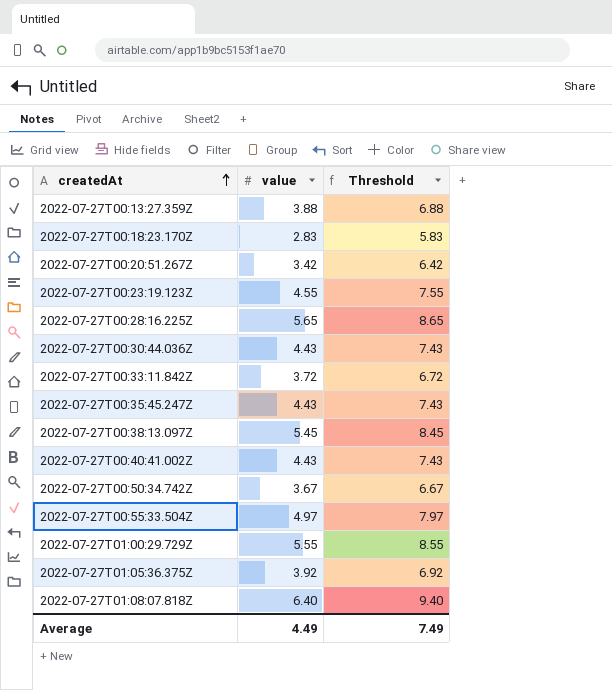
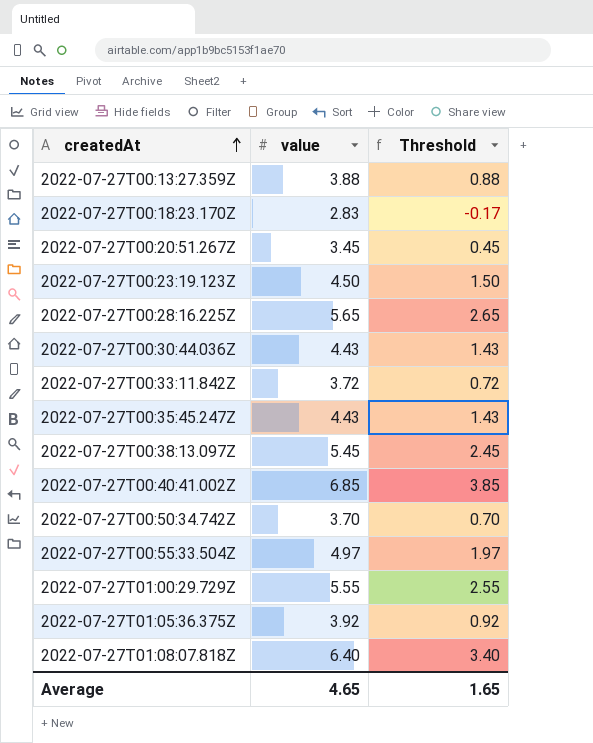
column Threshold | formula: [value] + 3 -> [value] - 3
2022-07-27T00:20:51.267Z | value: 3.42 -> 3.45
2022-07-27T00:23:19.123Z | value: 4.55 -> 4.50
2022-07-27T00:40:41.002Z | value: 4.43 -> 6.85
2022-07-27T00:50:34.742Z | value: 3.67 -> 3.70
Average | value: 4.49 -> 4.65
Average | Threshold: 7.49 -> 1.65

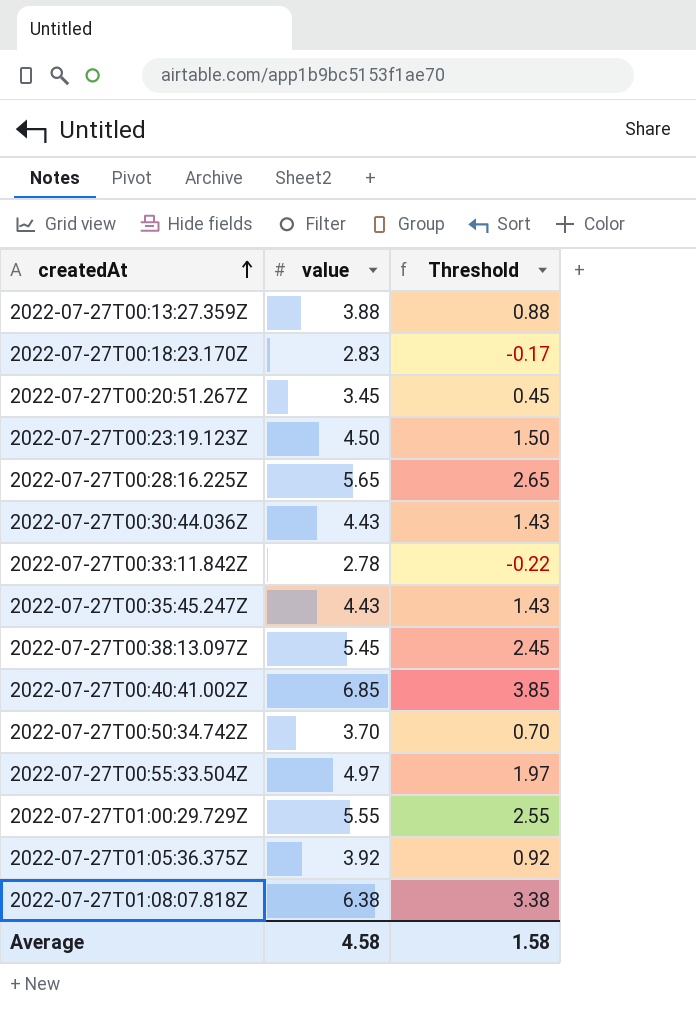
2022-07-27T00:33:11.842Z | value: 3.72 -> 2.78
2022-07-27T00:33:11.842Z | Threshold: 0.72 -> -0.22
2022-07-27T01:08:07.818Z | value: 6.40 -> 6.38
2022-07-27T01:08:07.818Z | Threshold: 3.40 -> 3.38
Average | value: 4.65 -> 4.58
Average | Threshold: 1.65 -> 1.58

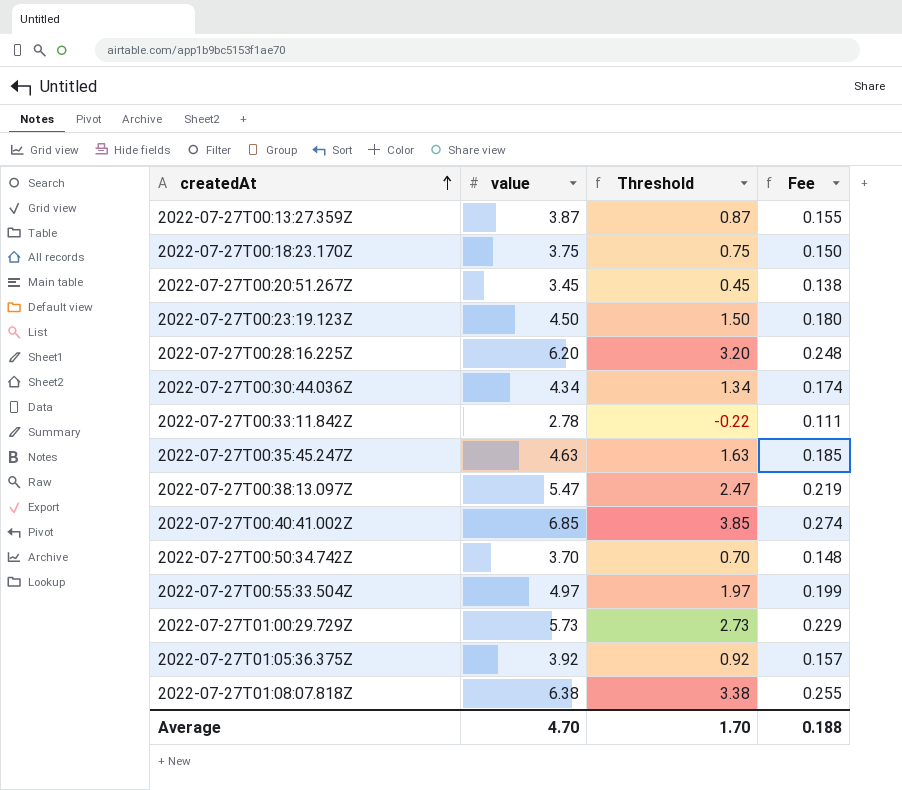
column Fee | formula: none -> [value] * 0.04
2022-07-27T00:13:27.359Z | value: 3.88 -> 3.87
2022-07-27T00:13:27.359Z | Threshold: 0.88 -> 0.87
2022-07-27T00:18:23.170Z | value: 2.83 -> 3.75
2022-07-27T00:18:23.170Z | Threshold: -0.17 -> 0.75
2022-07-27T00:28:16.225Z | value: 5.65 -> 6.20
2022-07-27T00:28:16.225Z | Threshold: 2.65 -> 3.20
2022-07-27T00:30:44.036Z | value: 4.43 -> 4.34
2022-07-27T00:30:44.036Z | Threshold: 1.43 -> 1.34
2022-07-27T00:35:45.247Z | value: 4.43 -> 4.63
2022-07-27T00:35:45.247Z | Threshold: 1.43 -> 1.63
2022-07-27T00:38:13.097Z | value: 5.45 -> 5.47
2022-07-27T00:38:13.097Z | Threshold: 2.45 -> 2.47
2022-07-27T01:00:29.729Z | value: 5.55 -> 5.73
2022-07-27T01:00:29.729Z | Threshold: 2.55 -> 2.73
Average | value: 4.58 -> 4.70
Average | Threshold: 1.58 -> 1.70

